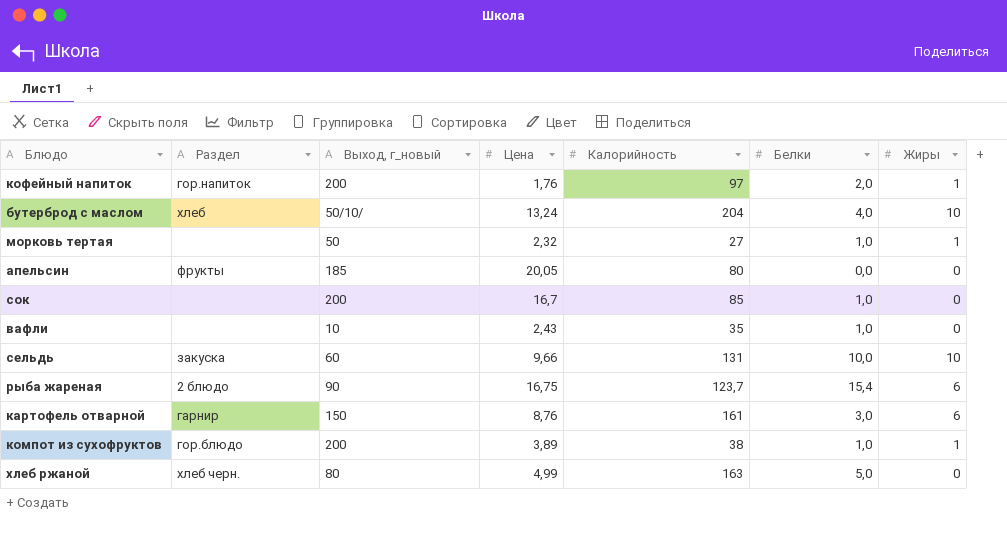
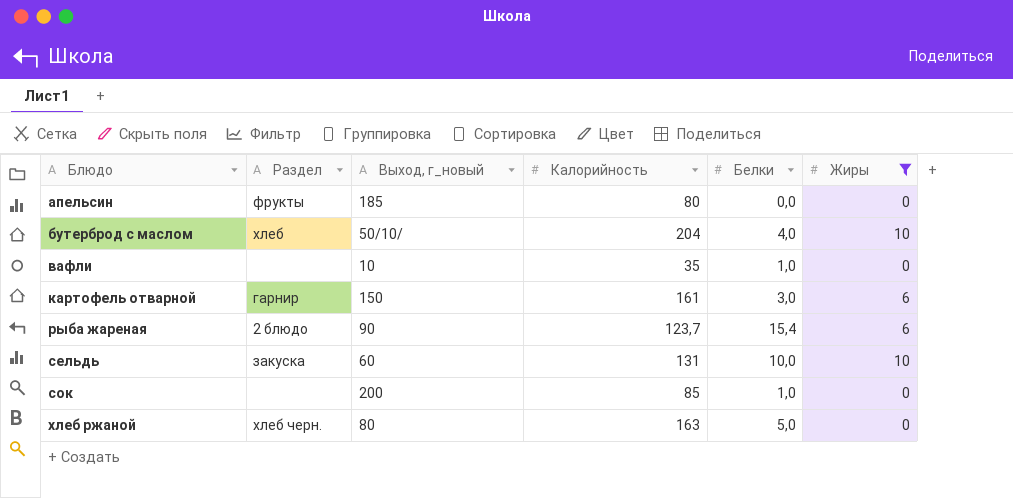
filter: none -> Жиры != 1
row order: none -> Блюдо ascending
column Цена | position: 4 -> none

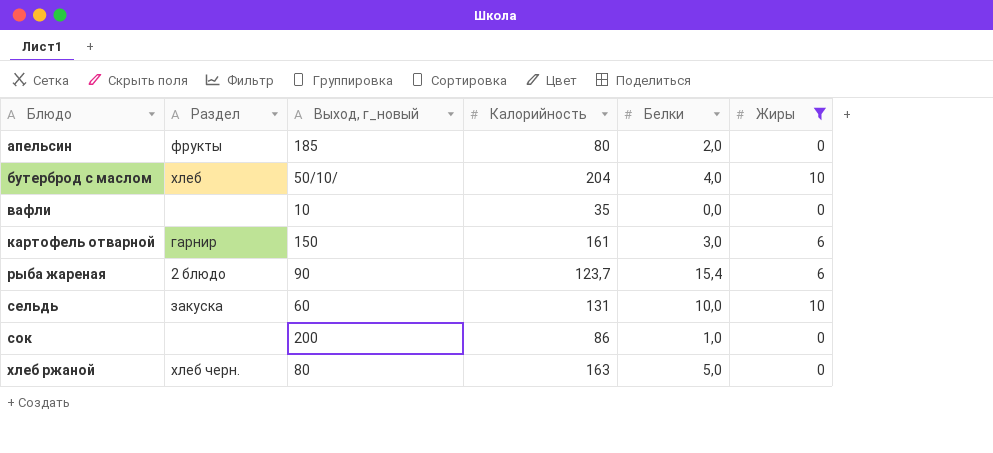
апельсин | Белки: 0,0 -> 2,0
вафли | Белки: 1,0 -> 0,0
сок | Калорийность: 85 -> 86

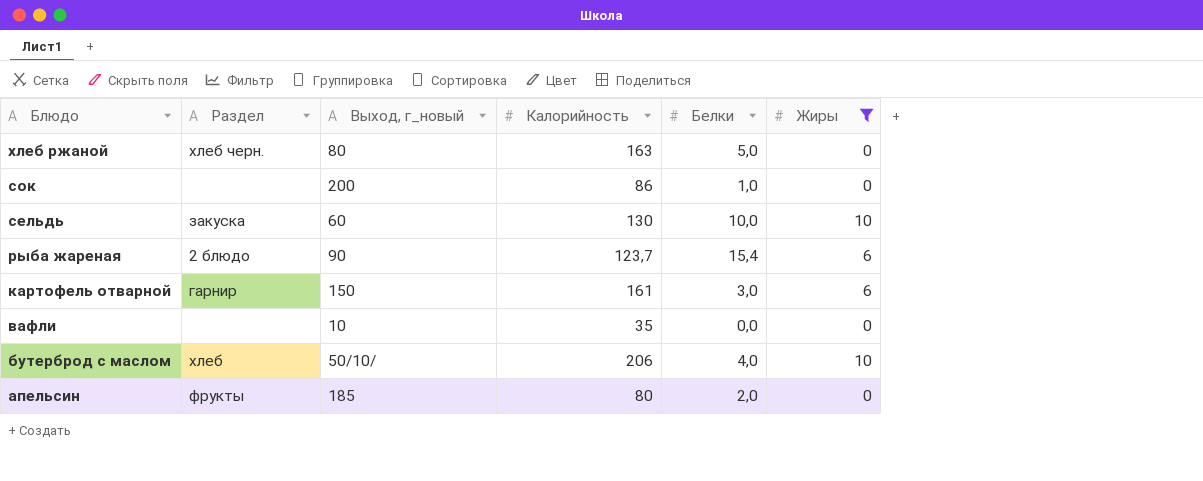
row order: Блюдо ascending -> Блюдо descending
сельдь | Калорийность: 131 -> 130
бутерброд с маслом | Калорийность: 204 -> 206

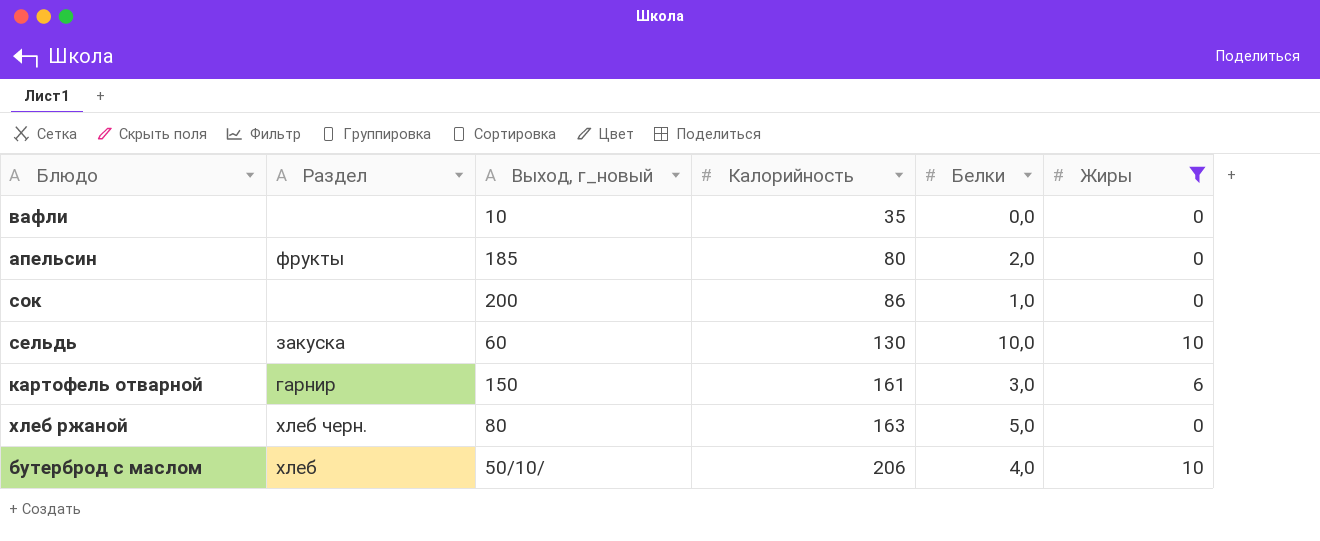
row order: Блюдо descending -> Калорийность ascending
row рыба жареная: 2 блюдо | 90 | 123,7 | 15,4 | 6 -> none

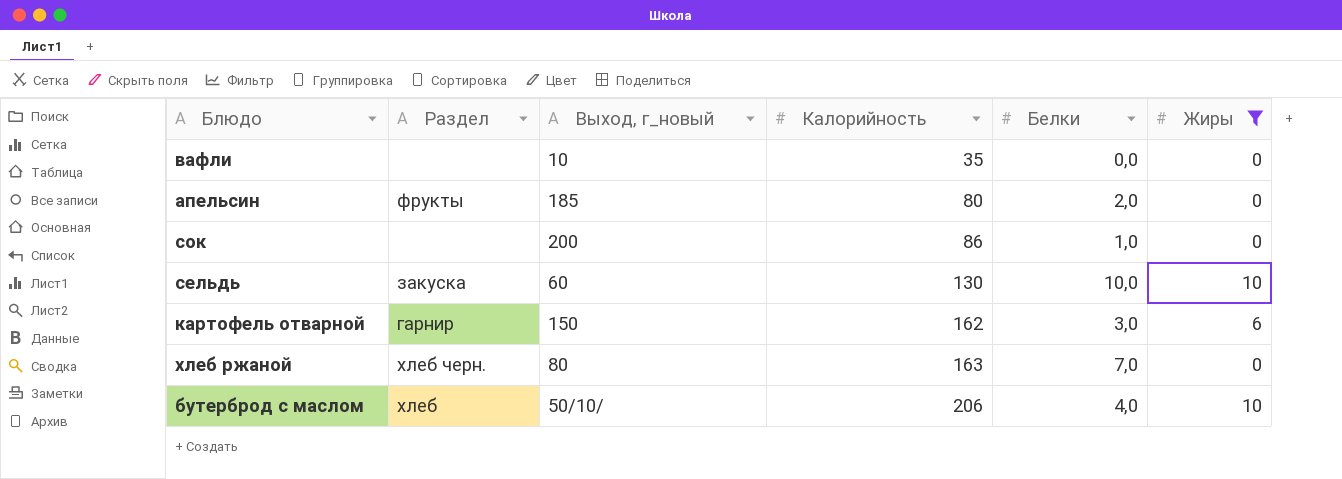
картофель отварной | Калорийность: 161 -> 162
хлеб ржаной | Белки: 5,0 -> 7,0

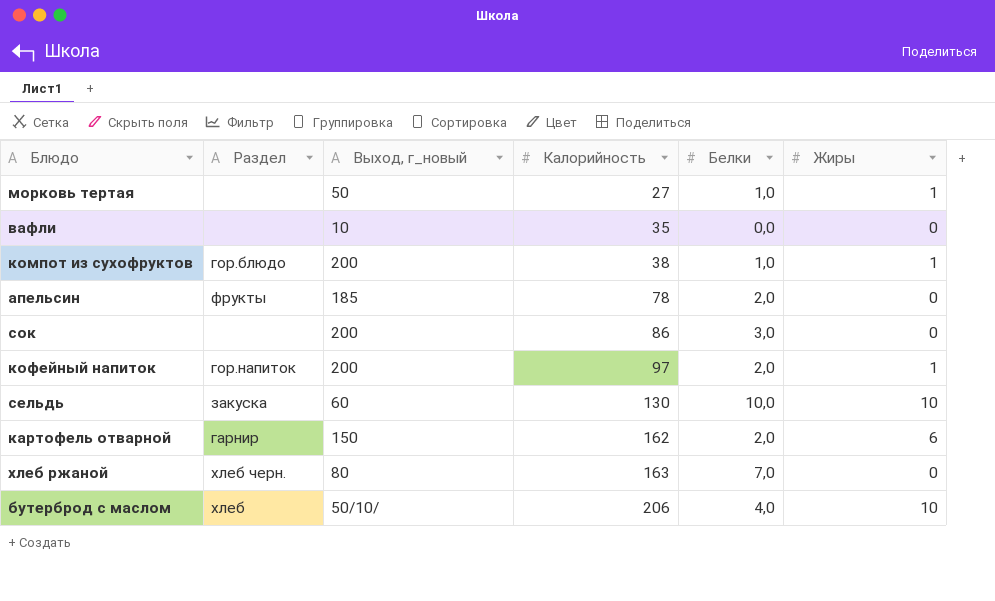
filter: Жиры != 1 -> none
апельсин | Калорийность: 80 -> 78
сок | Белки: 1,0 -> 3,0
картофель отварной | Белки: 3,0 -> 2,0

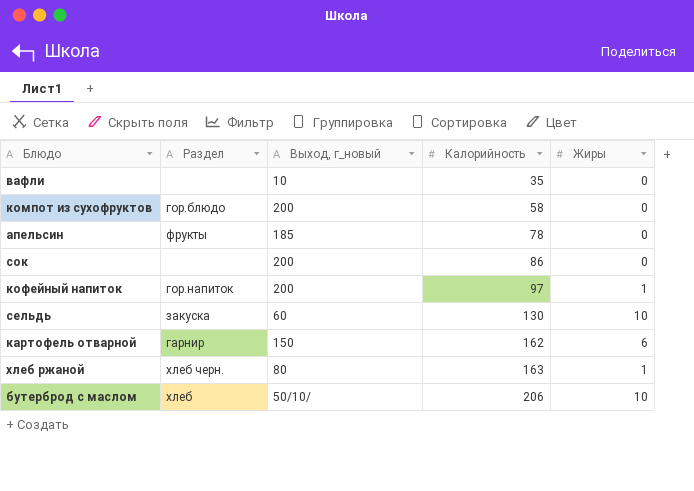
column Белки | position: 5 -> none
row морковь тертая: none | 50 | 27 | 1,0 | 1 -> none
компот из сухофруктов | Калорийность: 38 -> 58
компот из сухофруктов | Жиры: 1 -> 0
хлеб ржаной | Жиры: 0 -> 1

